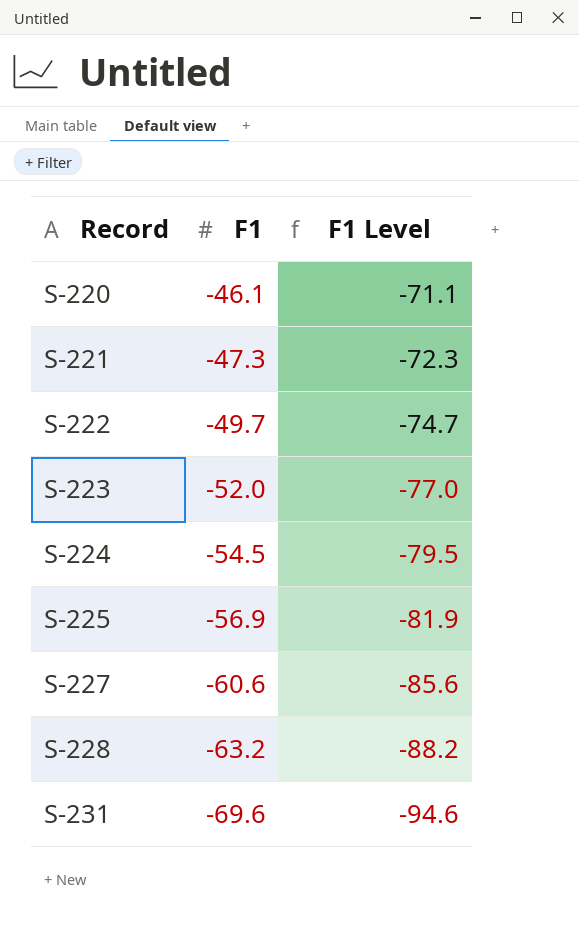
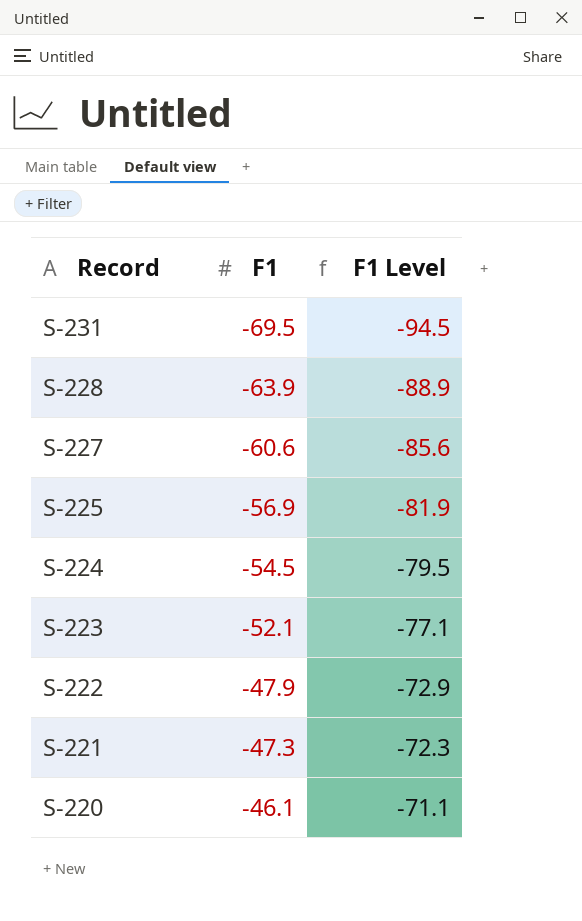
row order: Record ascending -> Record descending
S-231 | F1: -69.6 -> -69.5
S-231 | F1 Level: -94.6 -> -94.5
S-228 | F1: -63.2 -> -63.9
S-228 | F1 Level: -88.2 -> -88.9
S-223 | F1: -52.0 -> -52.1
S-223 | F1 Level: -77.0 -> -77.1
S-222 | F1: -49.7 -> -47.9
S-222 | F1 Level: -74.7 -> -72.9

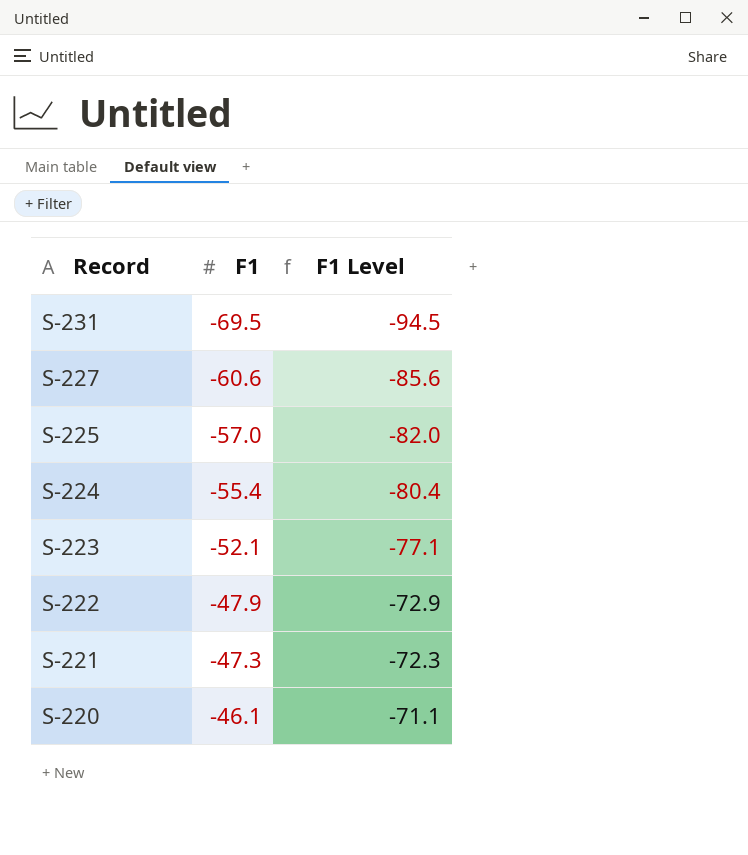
row S-228: -63.9 | -88.9 -> none
S-225 | F1: -56.9 -> -57.0
S-225 | F1 Level: -81.9 -> -82.0
S-224 | F1: -54.5 -> -55.4
S-224 | F1 Level: -79.5 -> -80.4

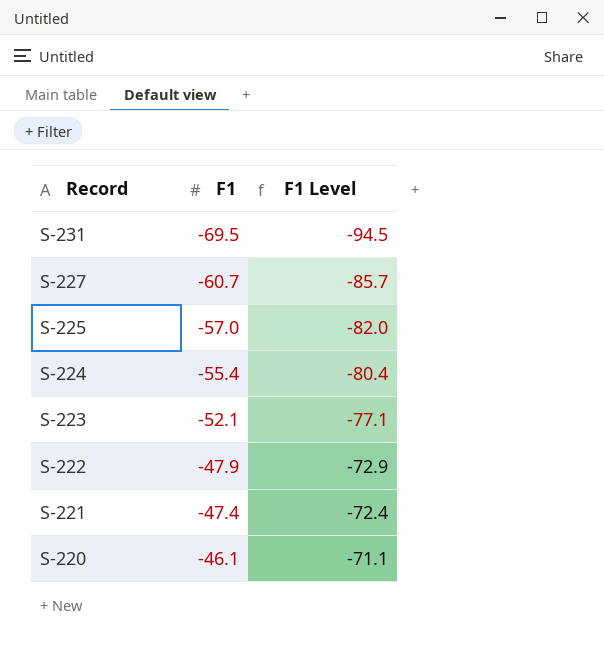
S-227 | F1: -60.6 -> -60.7
S-227 | F1 Level: -85.6 -> -85.7
S-221 | F1: -47.3 -> -47.4
S-221 | F1 Level: -72.3 -> -72.4

